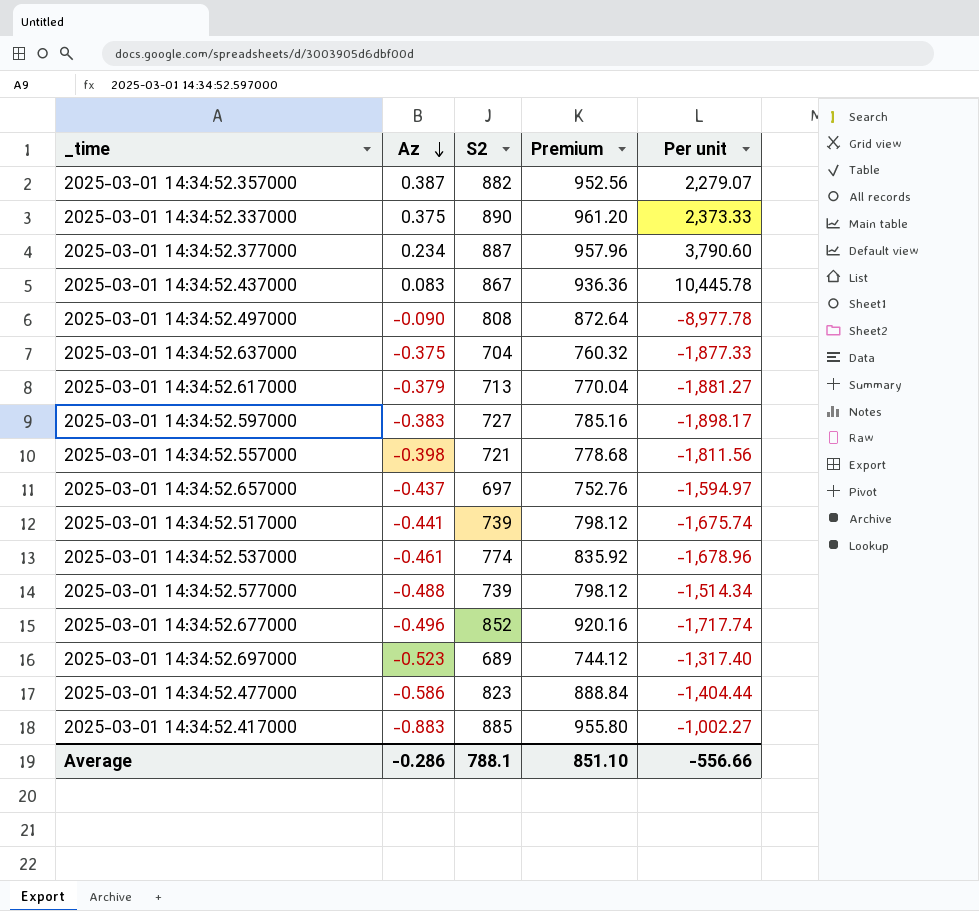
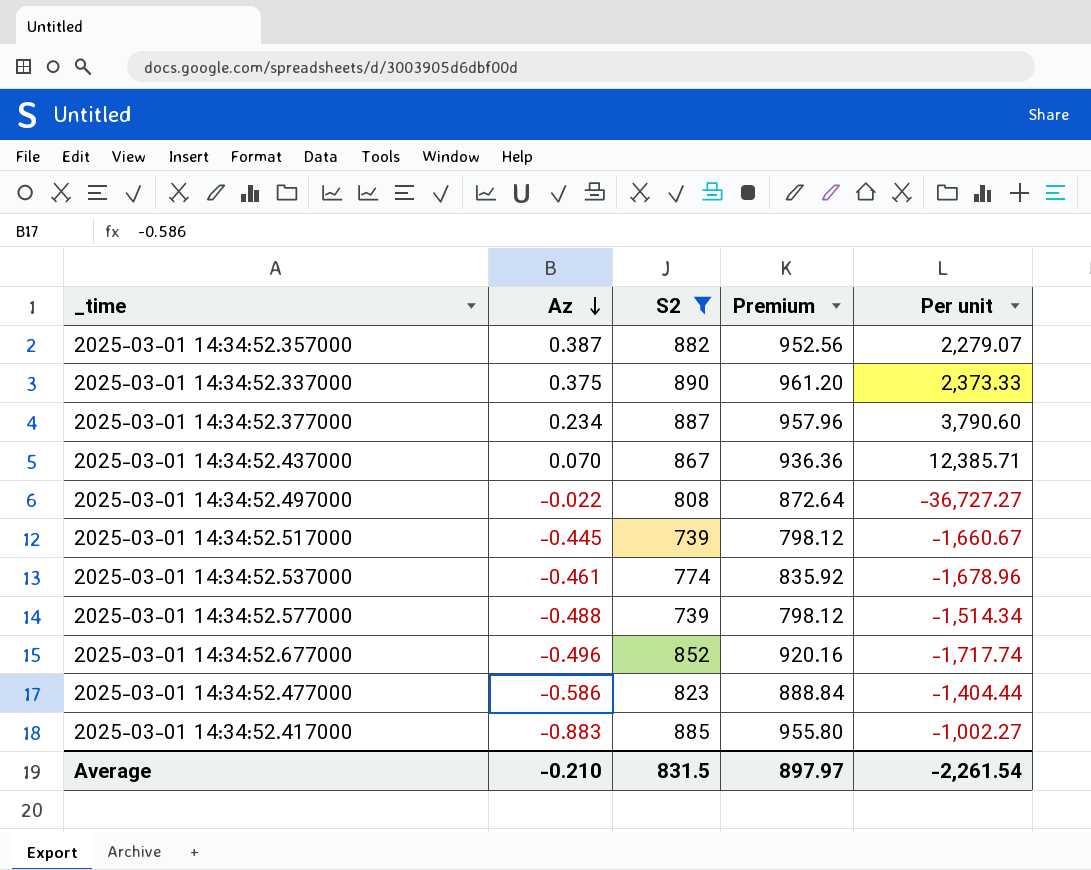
filter: none -> S2 >= 739
2025-03-01 14:34:52.437000 | Az: 0.083 -> 0.070
2025-03-01 14:34:52.437000 | Per unit: 10,445.78 -> 12,385.71
2025-03-01 14:34:52.497000 | Az: -0.090 -> -0.022
2025-03-01 14:34:52.497000 | Per unit: -8,977.78 -> -36,727.27
2025-03-01 14:34:52.517000 | Az: -0.441 -> -0.445
2025-03-01 14:34:52.517000 | Per unit: -1,675.74 -> -1,660.67
Average | Az: -0.286 -> -0.210
Average | S2: 788.1 -> 831.5
Average | Premium: 851.10 -> 897.97
Average | Per unit: -556.66 -> -2,261.54

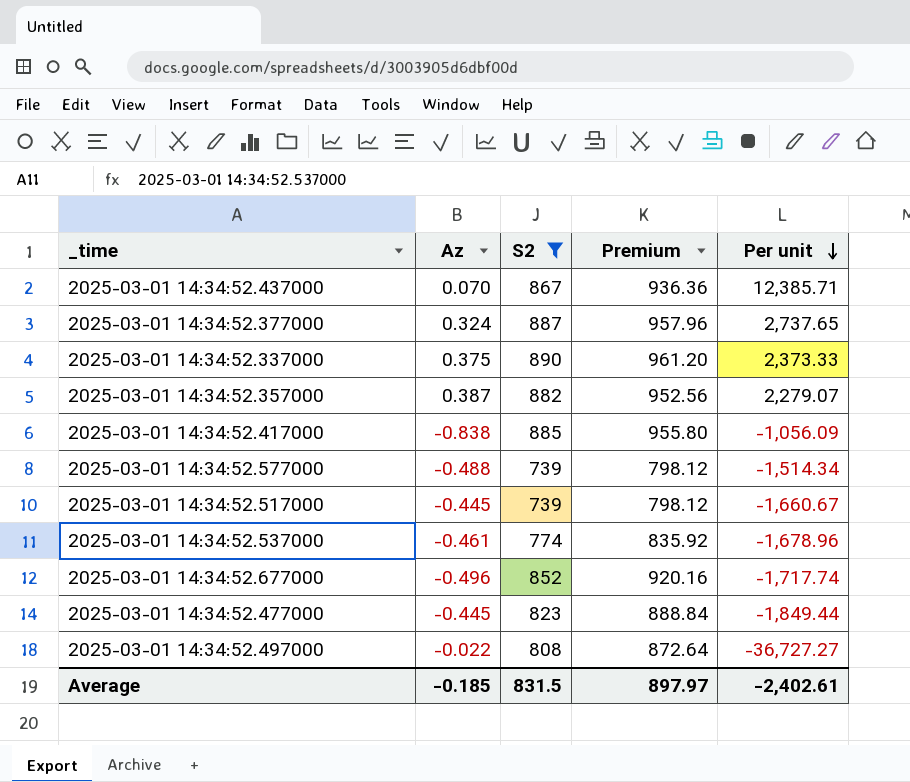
row order: Az descending -> Per unit descending
2025-03-01 14:34:52.377000 | Az: 0.234 -> 0.324
2025-03-01 14:34:52.377000 | Per unit: 3,790.60 -> 2,737.65
2025-03-01 14:34:52.417000 | Az: -0.883 -> -0.838
2025-03-01 14:34:52.417000 | Per unit: -1,002.27 -> -1,056.09
2025-03-01 14:34:52.477000 | Az: -0.586 -> -0.445
2025-03-01 14:34:52.477000 | Per unit: -1,404.44 -> -1,849.44
Average | Az: -0.210 -> -0.185
Average | Per unit: -2,261.54 -> -2,402.61

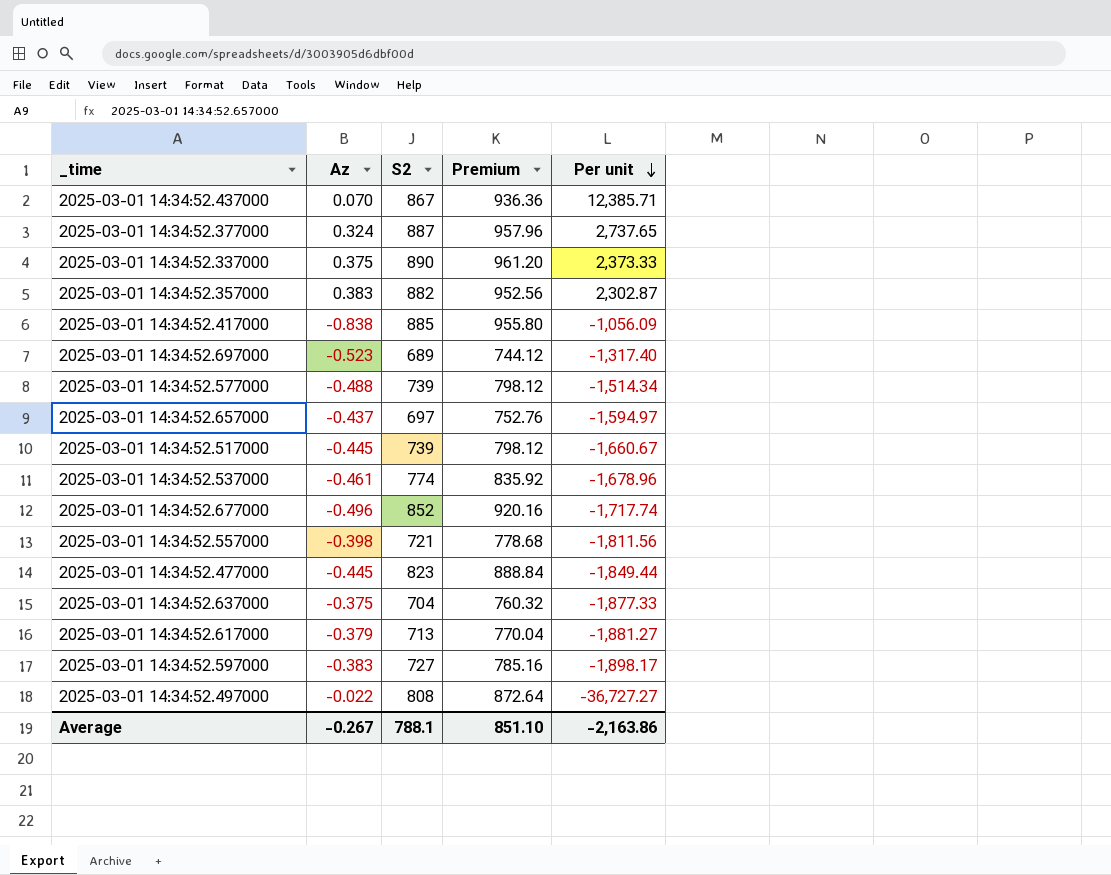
filter: S2 >= 739 -> none
2025-03-01 14:34:52.357000 | Az: 0.387 -> 0.383
2025-03-01 14:34:52.357000 | Per unit: 2,279.07 -> 2,302.87
Average | Az: -0.185 -> -0.267
Average | S2: 831.5 -> 788.1
Average | Premium: 897.97 -> 851.10
Average | Per unit: -2,402.61 -> -2,163.86

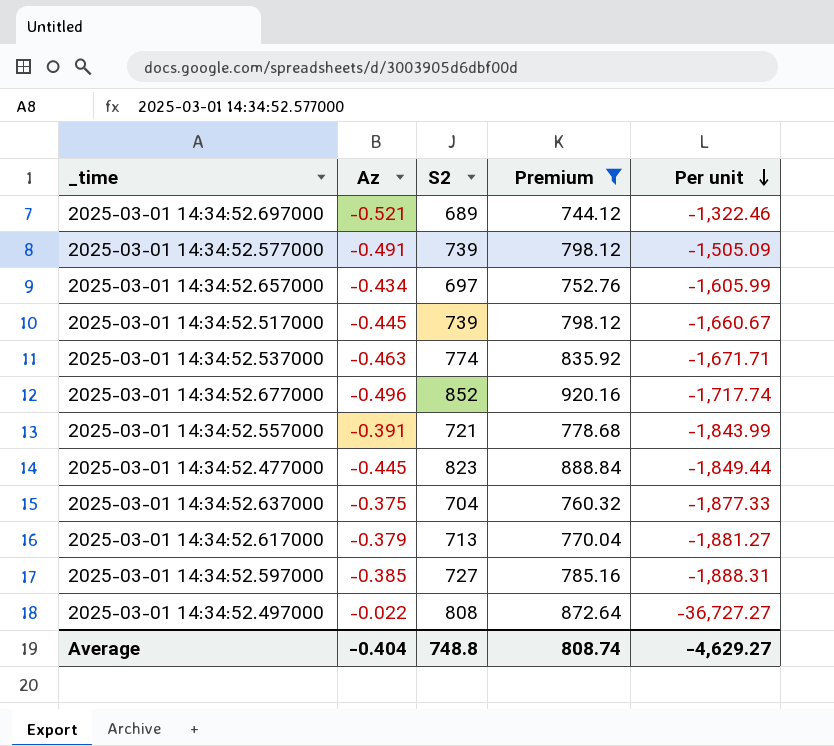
filter: none -> Premium <= 920.16
2025-03-01 14:34:52.697000 | Az: -0.523 -> -0.521
2025-03-01 14:34:52.697000 | Per unit: -1,317.40 -> -1,322.46
2025-03-01 14:34:52.577000 | Az: -0.488 -> -0.491
2025-03-01 14:34:52.577000 | Per unit: -1,514.34 -> -1,505.09
2025-03-01 14:34:52.657000 | Az: -0.437 -> -0.434
2025-03-01 14:34:52.657000 | Per unit: -1,594.97 -> -1,605.99
2025-03-01 14:34:52.537000 | Az: -0.461 -> -0.463
2025-03-01 14:34:52.537000 | Per unit: -1,678.96 -> -1,671.71
2025-03-01 14:34:52.557000 | Az: -0.398 -> -0.391
2025-03-01 14:34:52.557000 | Per unit: -1,811.56 -> -1,843.99
2025-03-01 14:34:52.597000 | Az: -0.383 -> -0.385
2025-03-01 14:34:52.597000 | Per unit: -1,898.17 -> -1,888.31
Average | Az: -0.267 -> -0.404
Average | S2: 788.1 -> 748.8
Average | Premium: 851.10 -> 808.74
Average | Per unit: -2,163.86 -> -4,629.27

